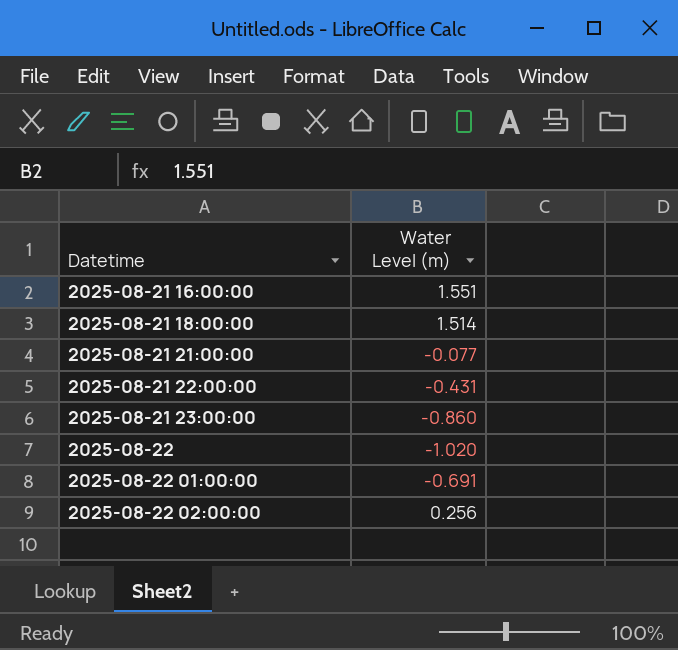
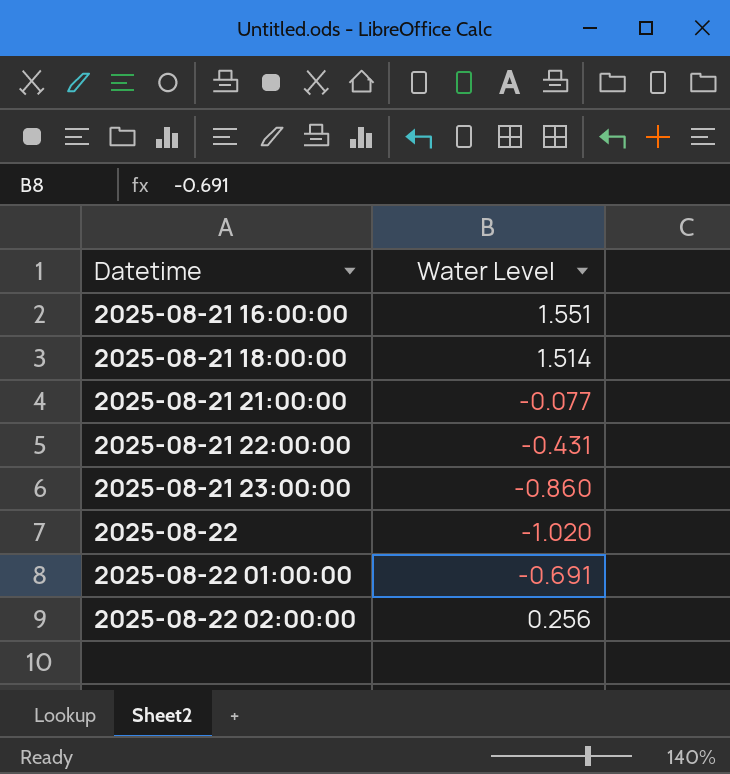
column name: Water Level (m) -> Water Level

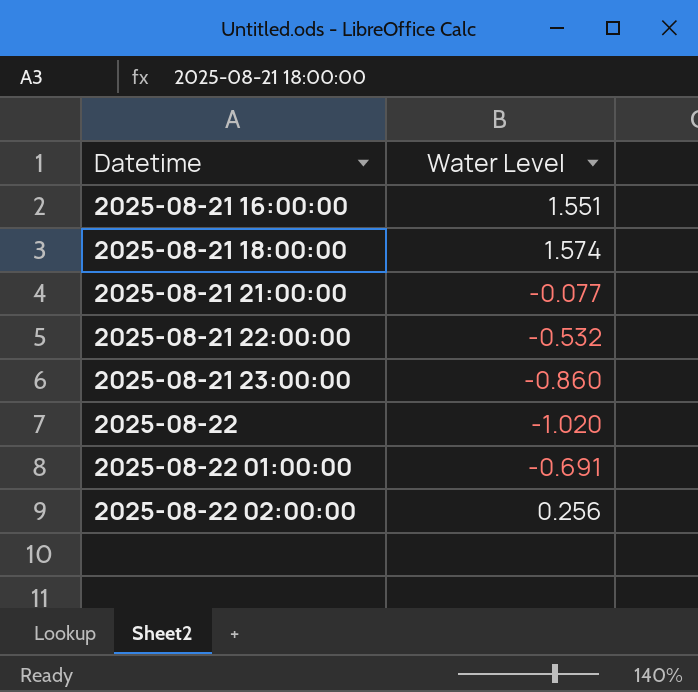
2025-08-21 18:00:00 | Water Level: 1.514 -> 1.574
2025-08-21 22:00:00 | Water Level: -0.431 -> -0.532

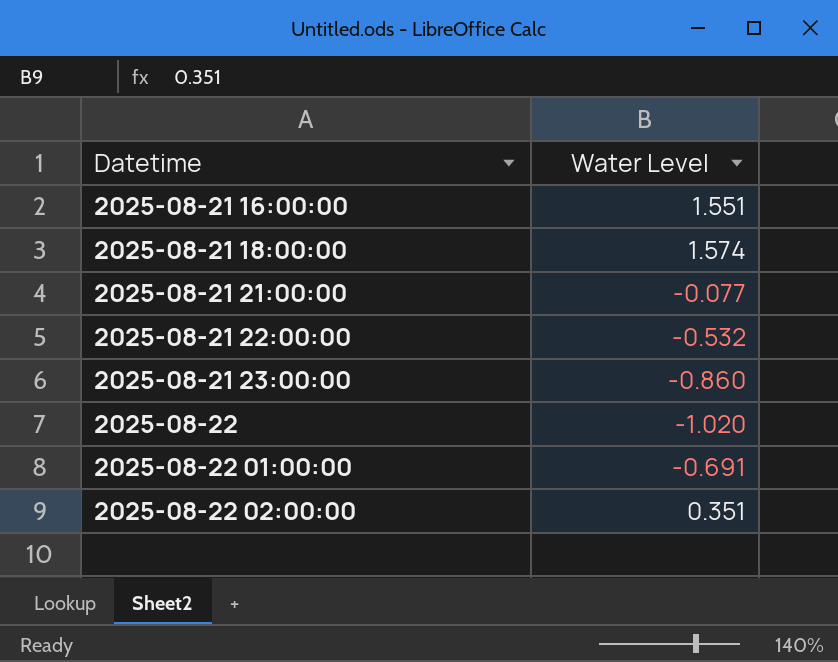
2025-08-22 02:00:00 | Water Level: 0.256 -> 0.351

